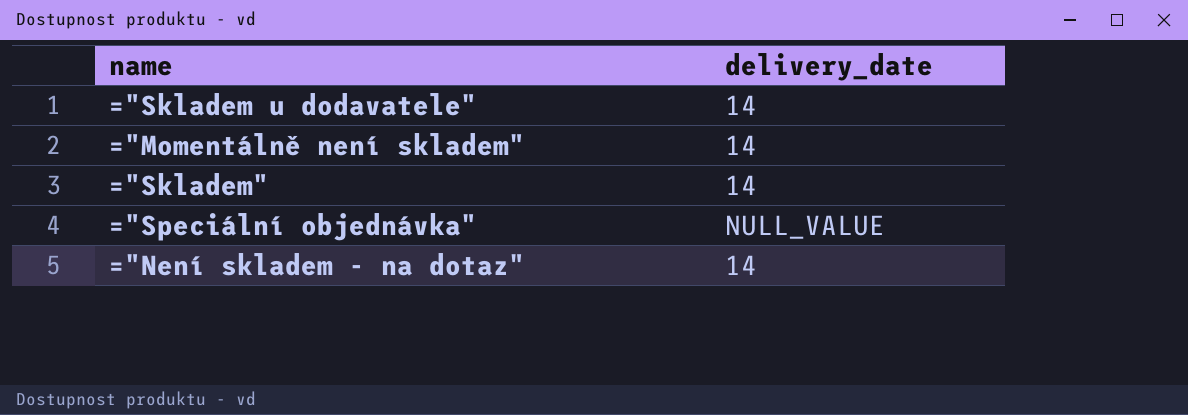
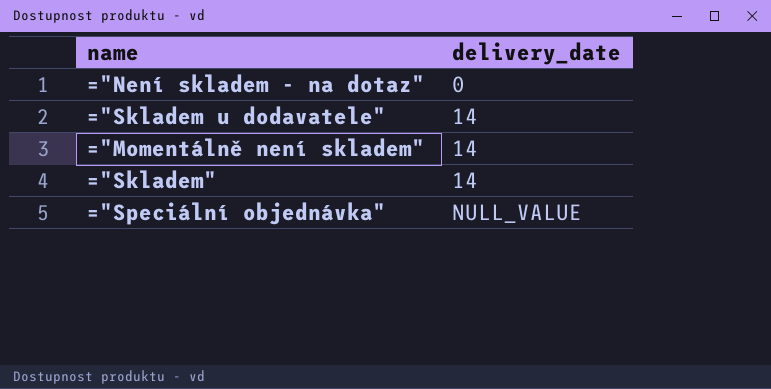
row order: none -> delivery_date ascending
="Není skladem - na dotaz" | delivery_date: 14 -> 0

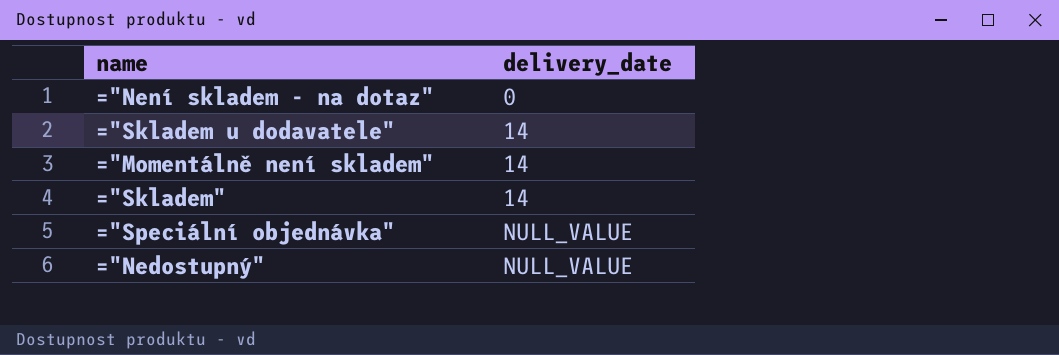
row ="Nedostupný": none -> NULL_VALUE

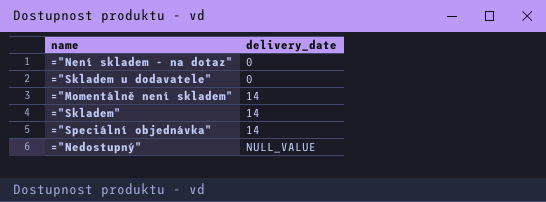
="Skladem u dodavatele" | delivery_date: 14 -> 0
="Speciální objednávka" | delivery_date: NULL_VALUE -> 14

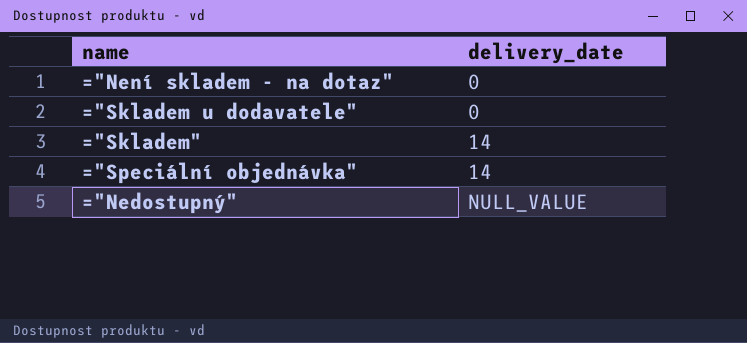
row ="Momentálně není skladem": 14 -> none

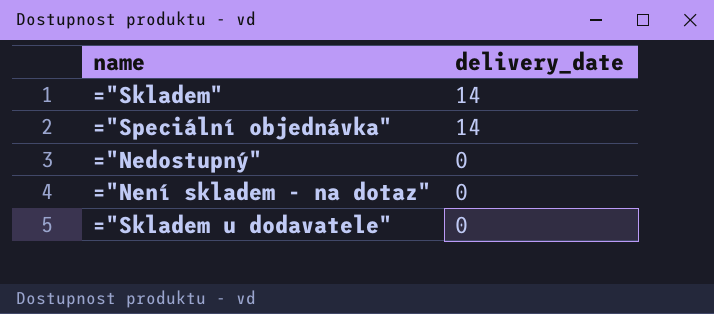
row order: delivery_date ascending -> delivery_date descending
="Nedostupný" | delivery_date: NULL_VALUE -> 0

